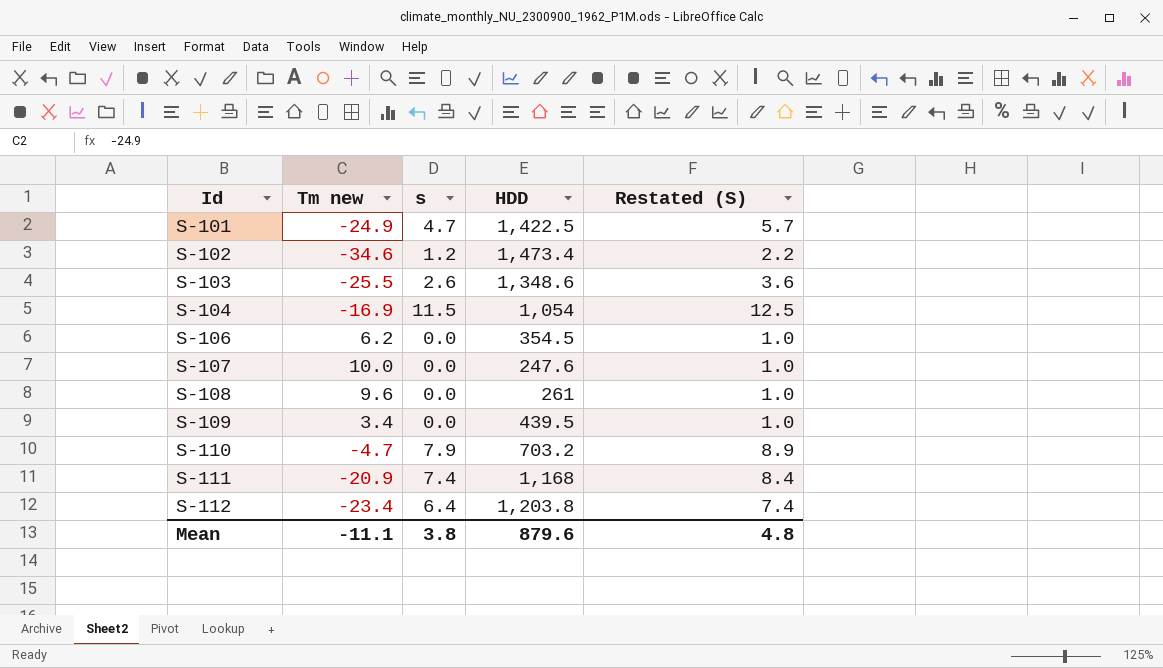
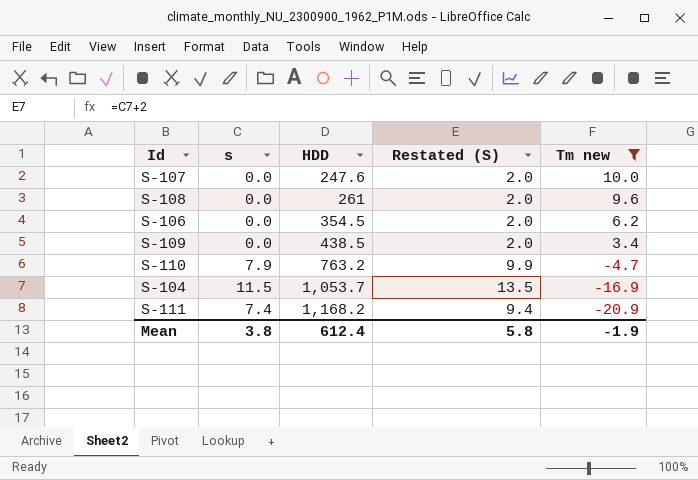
filter: none -> Tm new >= -20.9
row order: Id ascending -> HDD ascending
column Restated (S) | formula: [s] + 1 -> [s] + 2
column Tm new | position: 2 -> 5
S-109 | HDD: 439.5 -> 438.5
S-110 | HDD: 703.2 -> 763.2
S-104 | HDD: 1,054 -> 1,053.7
S-111 | HDD: 1,168 -> 1,168.2
Mean | HDD: 879.6 -> 612.4
Mean | Restated (S): 4.8 -> 5.8
Mean | Tm new: -11.1 -> -1.9

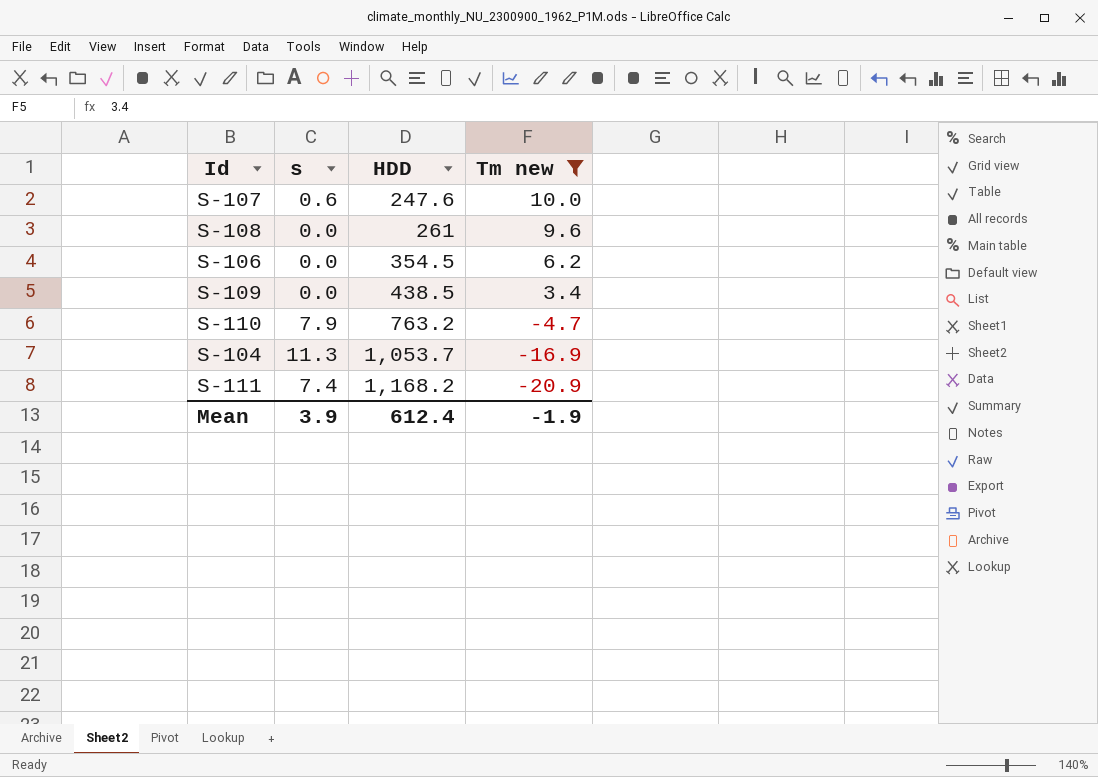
column Restated (S) | formula: [s] + 2 -> none
S-107 | s: 0.0 -> 0.6
S-104 | s: 11.5 -> 11.3
Mean | s: 3.8 -> 3.9

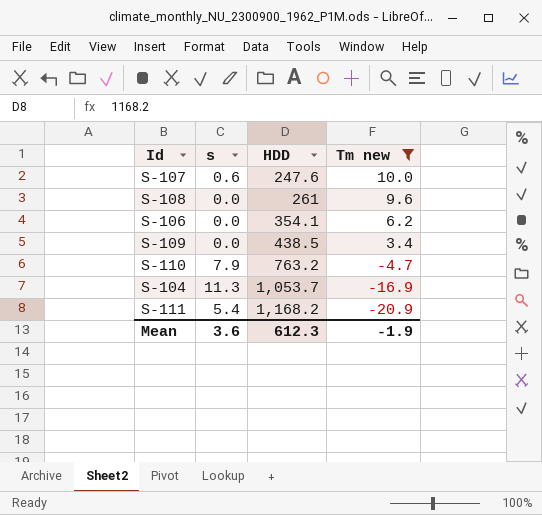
S-106 | HDD: 354.5 -> 354.1
S-111 | s: 7.4 -> 5.4
Mean | s: 3.9 -> 3.6
Mean | HDD: 612.4 -> 612.3

